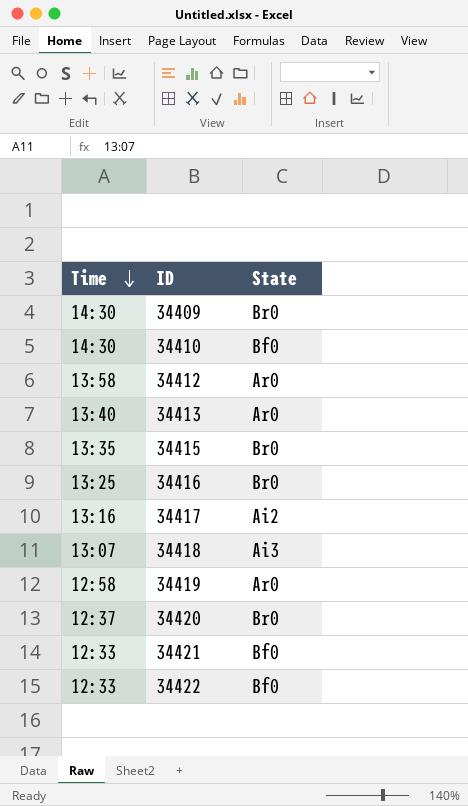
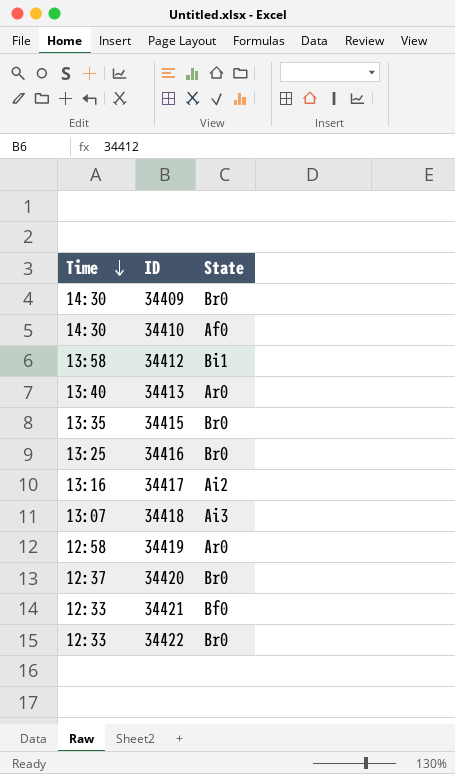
34410 | State: Bf0 -> Af0
34412 | State: Ar0 -> Bi1
34422 | State: Bf0 -> Br0

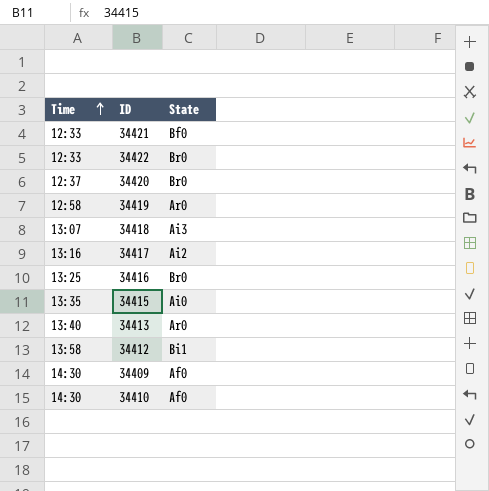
row order: Time descending -> Time ascending
34415 | State: Br0 -> Ai0
34409 | State: Br0 -> Af0

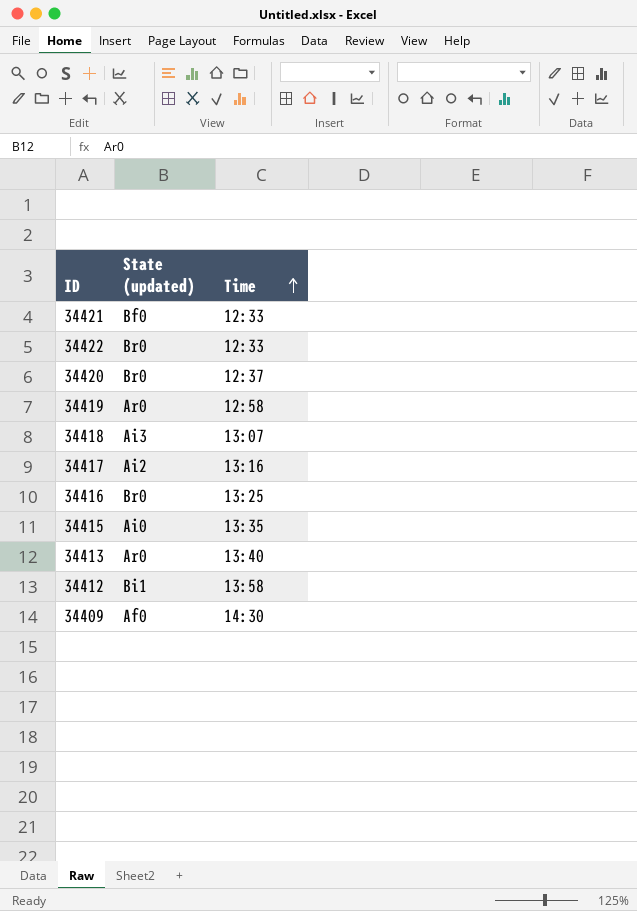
column name: State -> State (updated)
column Time | position: 1 -> 3
row 34410: 14:30 | Af0 -> none

